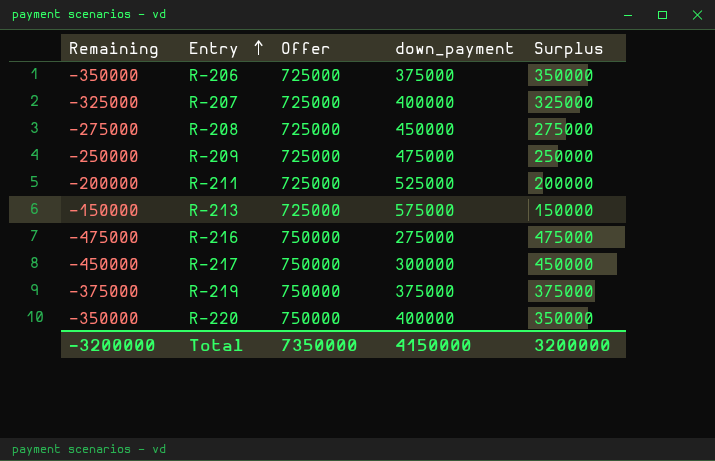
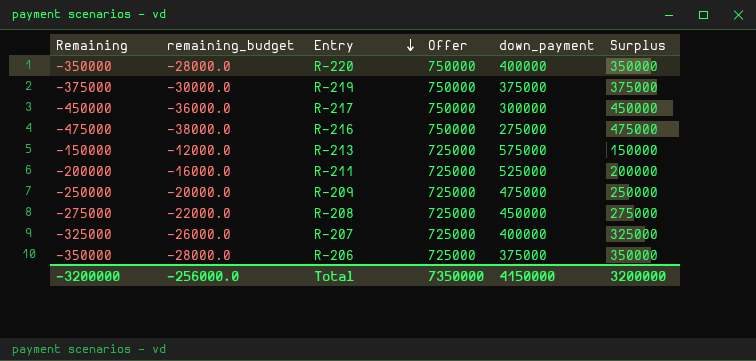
row order: Entry ascending -> Entry descending
column remaining_budget | formula: none -> [Remaining] * 0.08

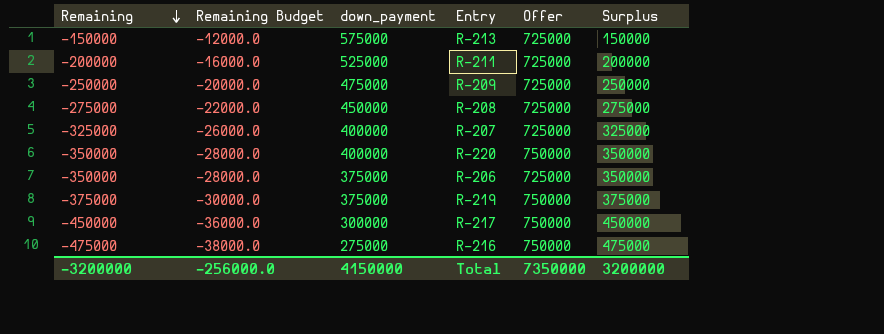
row order: Entry descending -> Remaining descending
column name: remaining_budget -> Remaining Budget
column down_payment | position: 5 -> 3

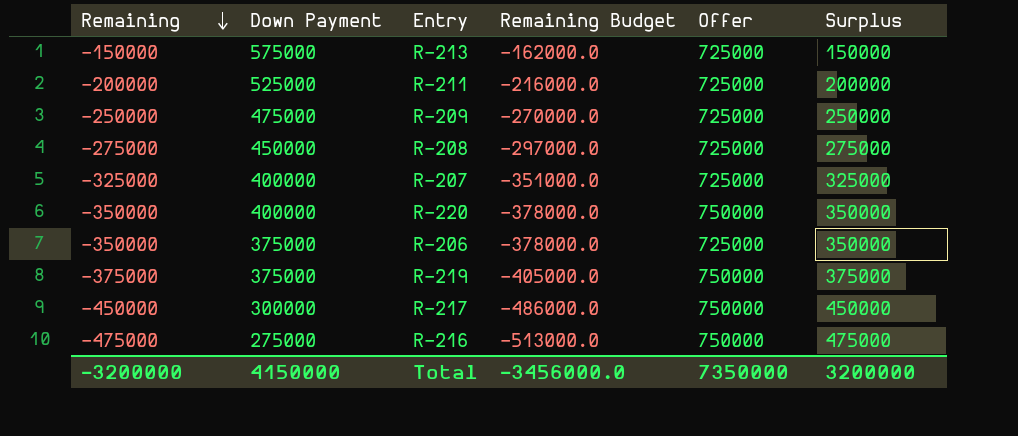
column name: down_payment -> Down Payment
column Remaining Budget | formula: [Remaining] * 0.08 -> [Remaining] * 1.08
column Remaining Budget | position: 2 -> 4
Total | Remaining Budget: -256000.0 -> -3456000.0

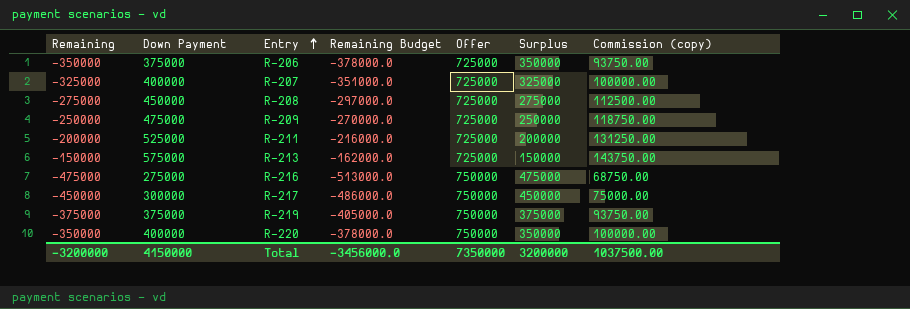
row order: Remaining descending -> Entry ascending
column Commission (copy) | formula: none -> [Down Payment] * 0.25

